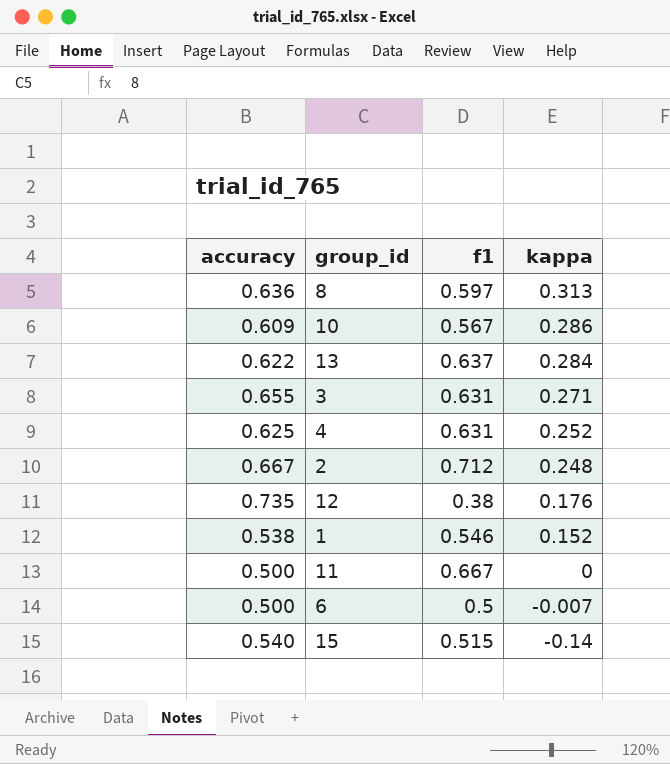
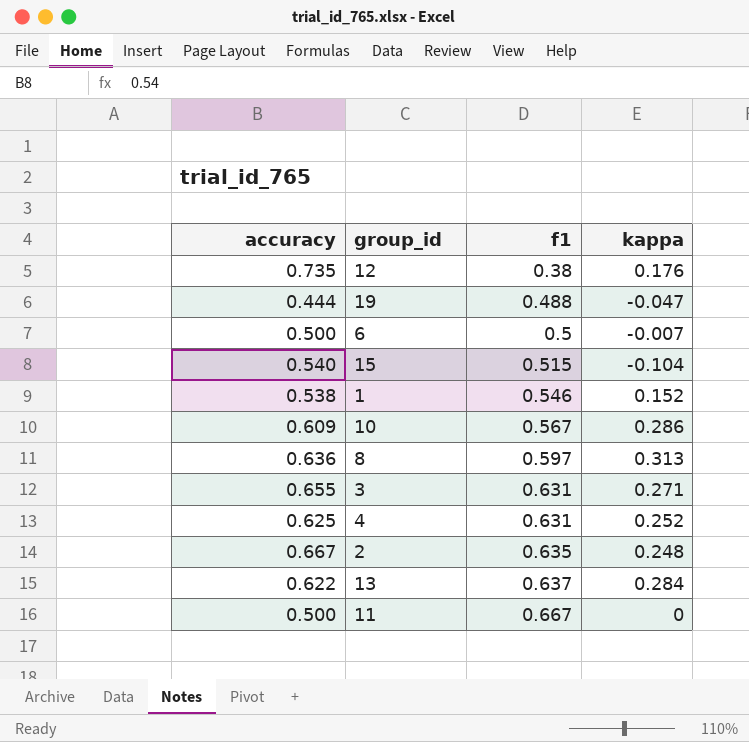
row order: kappa descending -> f1 ascending
row 19: none -> 0.444 | 0.488 | -0.047
15 | kappa: -0.14 -> -0.104
2 | f1: 0.712 -> 0.635

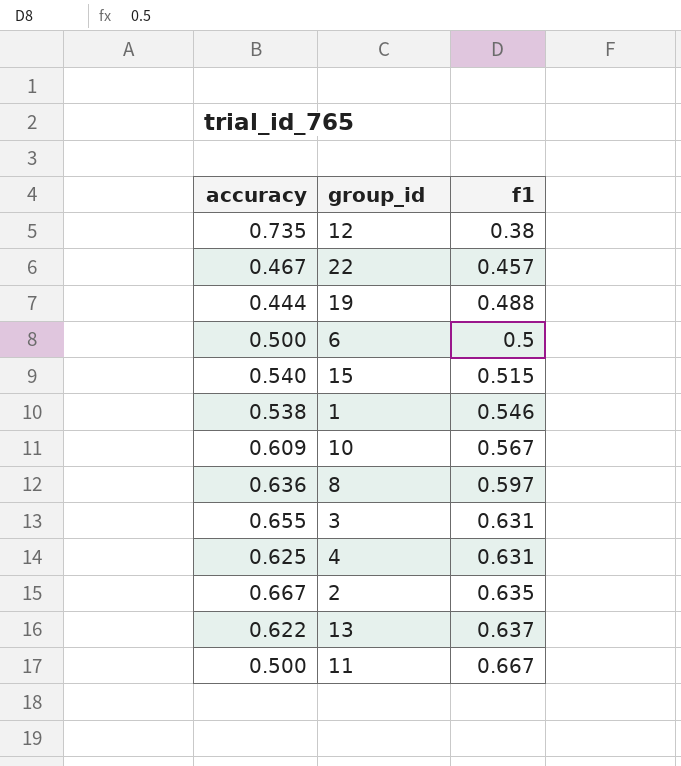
column kappa | position: 4 -> none
row 22: none -> 0.467 | 0.457

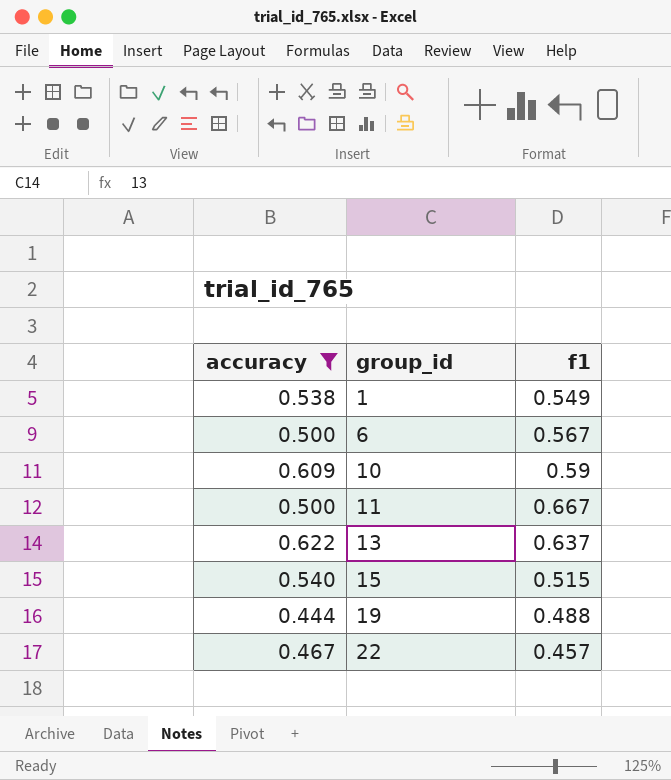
filter: none -> accuracy <= 0.622
row order: f1 ascending -> group_id ascending
1 | f1: 0.546 -> 0.549
6 | f1: 0.5 -> 0.567
10 | f1: 0.567 -> 0.59

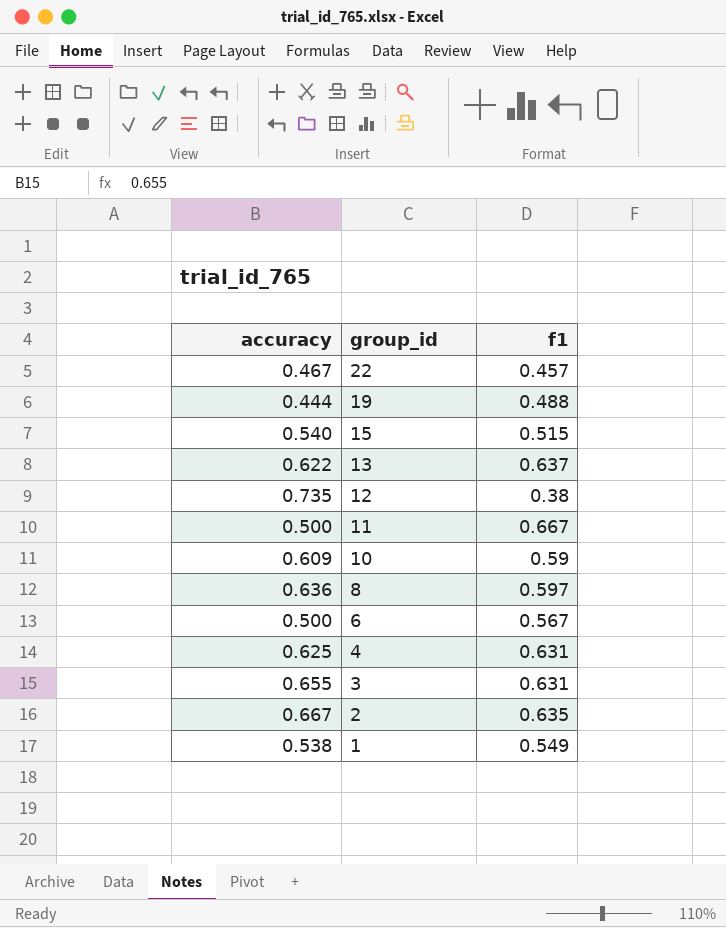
filter: accuracy <= 0.622 -> none
row order: group_id ascending -> group_id descending

